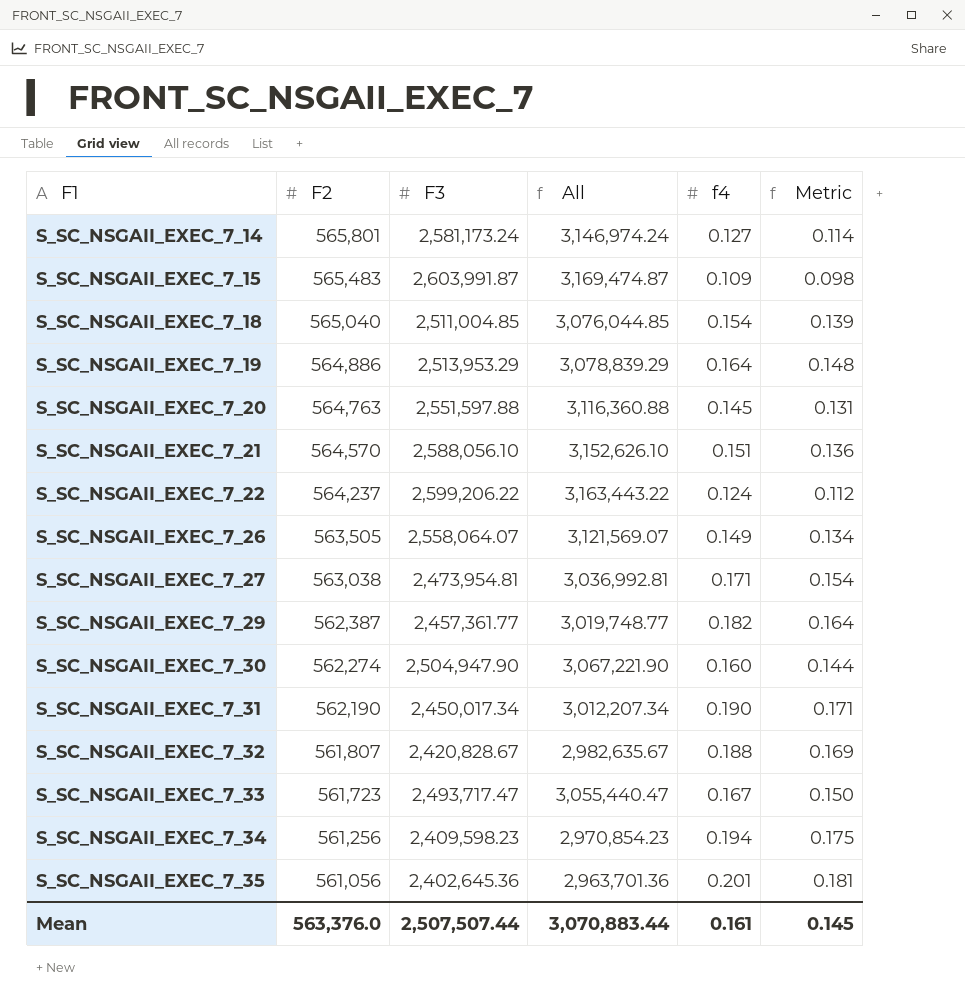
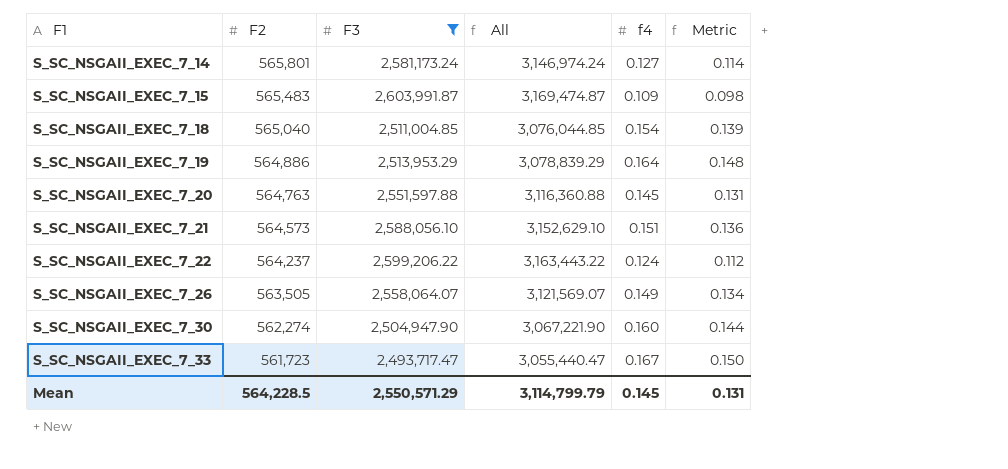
filter: none -> F3 >= 2,493,717.47
S_SC_NSGAII_EXEC_7_21 | F2: 564,570 -> 564,573
S_SC_NSGAII_EXEC_7_21 | All: 3,152,626.10 -> 3,152,629.10
Mean | F2: 563,376.0 -> 564,228.5
Mean | F3: 2,507,507.44 -> 2,550,571.29
Mean | All: 3,070,883.44 -> 3,114,799.79
Mean | f4: 0.161 -> 0.145
Mean | Metric: 0.145 -> 0.131

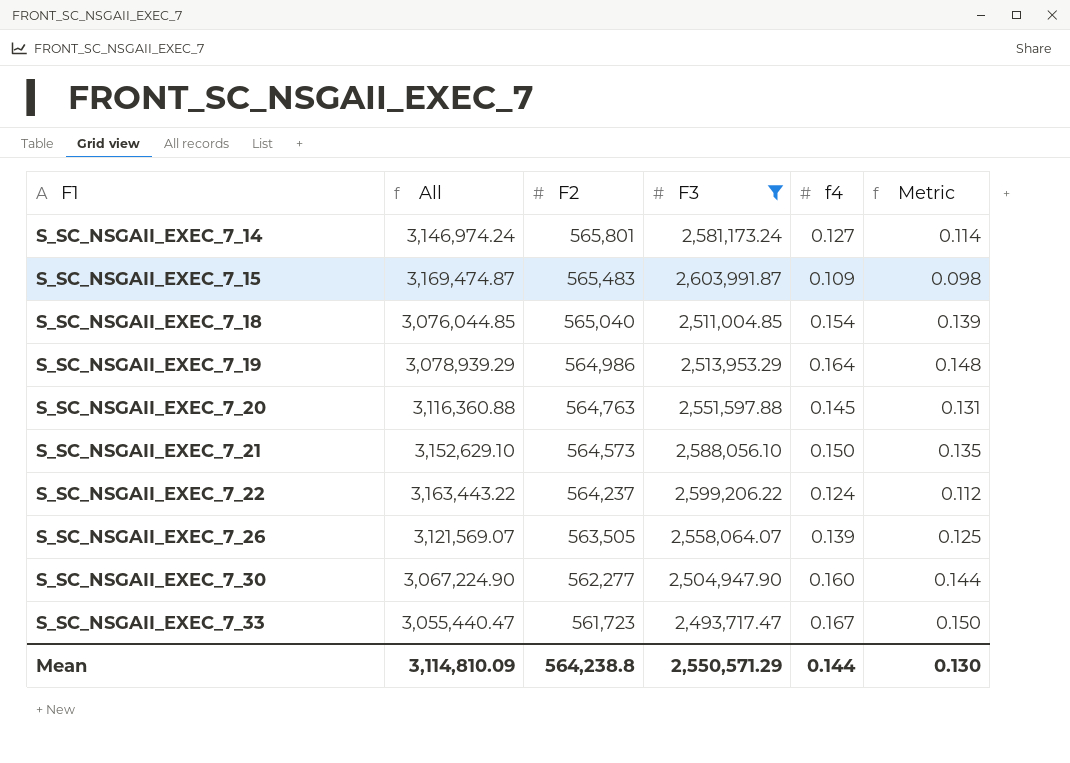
column All | position: 4 -> 2
S_SC_NSGAII_EXEC_7_19 | All: 3,078,839.29 -> 3,078,939.29
S_SC_NSGAII_EXEC_7_19 | F2: 564,886 -> 564,986
S_SC_NSGAII_EXEC_7_21 | f4: 0.151 -> 0.150
S_SC_NSGAII_EXEC_7_21 | Metric: 0.136 -> 0.135
S_SC_NSGAII_EXEC_7_26 | f4: 0.149 -> 0.139
S_SC_NSGAII_EXEC_7_26 | Metric: 0.134 -> 0.125
S_SC_NSGAII_EXEC_7_30 | All: 3,067,221.90 -> 3,067,224.90
S_SC_NSGAII_EXEC_7_30 | F2: 562,274 -> 562,277
Mean | All: 3,114,799.79 -> 3,114,810.09
Mean | F2: 564,228.5 -> 564,238.8
Mean | f4: 0.145 -> 0.144
Mean | Metric: 0.131 -> 0.130

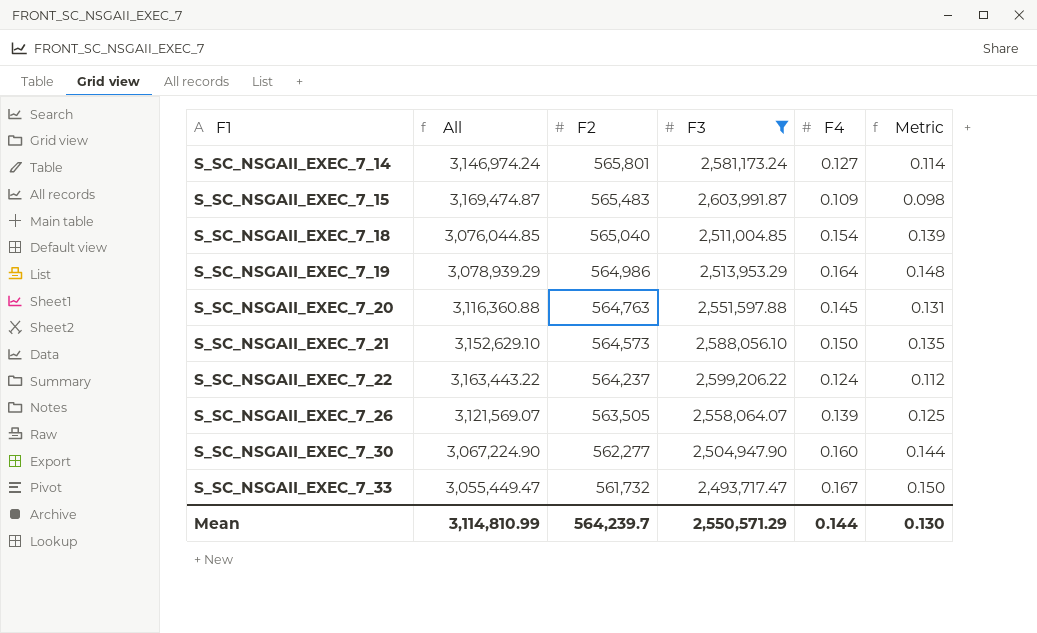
column name: f4 -> F4
S_SC_NSGAII_EXEC_7_33 | All: 3,055,440.47 -> 3,055,449.47
S_SC_NSGAII_EXEC_7_33 | F2: 561,723 -> 561,732
Mean | All: 3,114,810.09 -> 3,114,810.99
Mean | F2: 564,238.8 -> 564,239.7

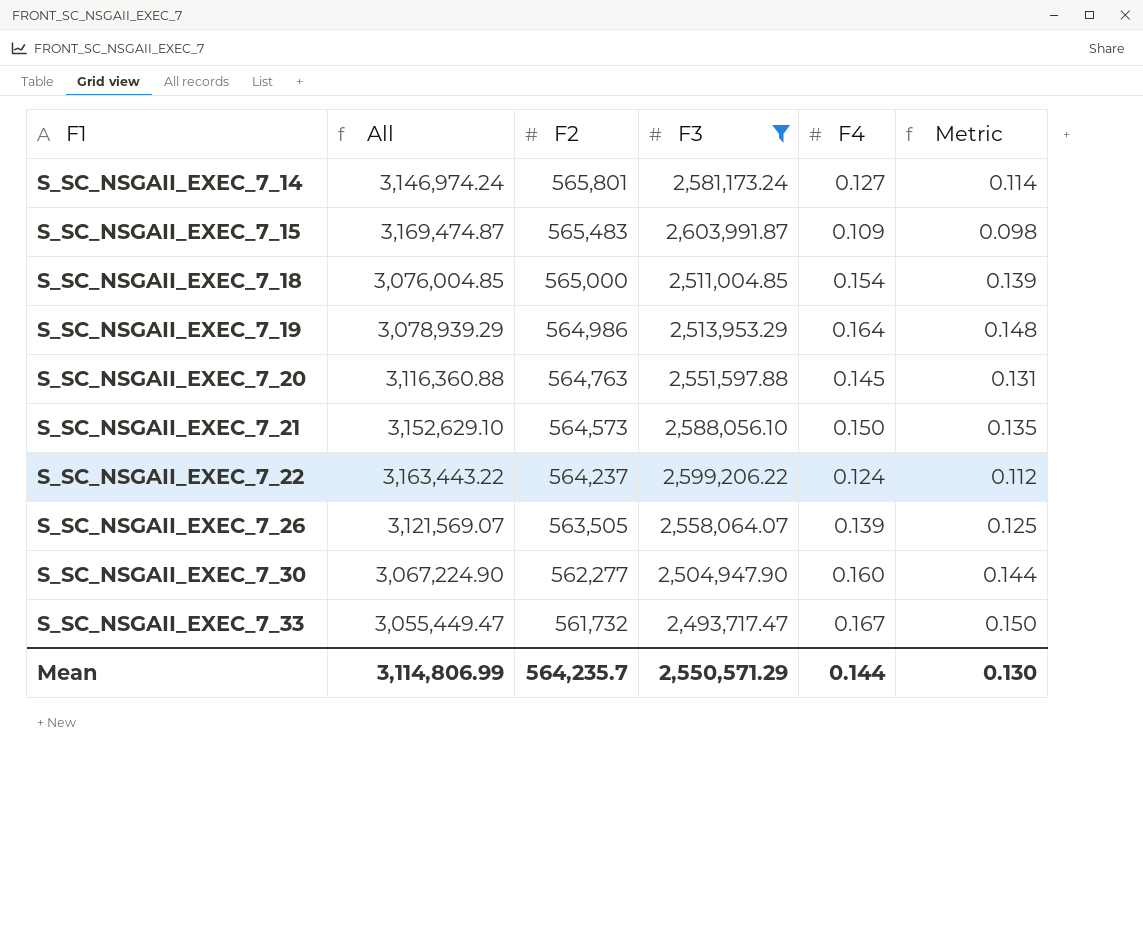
S_SC_NSGAII_EXEC_7_18 | All: 3,076,044.85 -> 3,076,004.85
S_SC_NSGAII_EXEC_7_18 | F2: 565,040 -> 565,000
Mean | All: 3,114,810.99 -> 3,114,806.99
Mean | F2: 564,239.7 -> 564,235.7

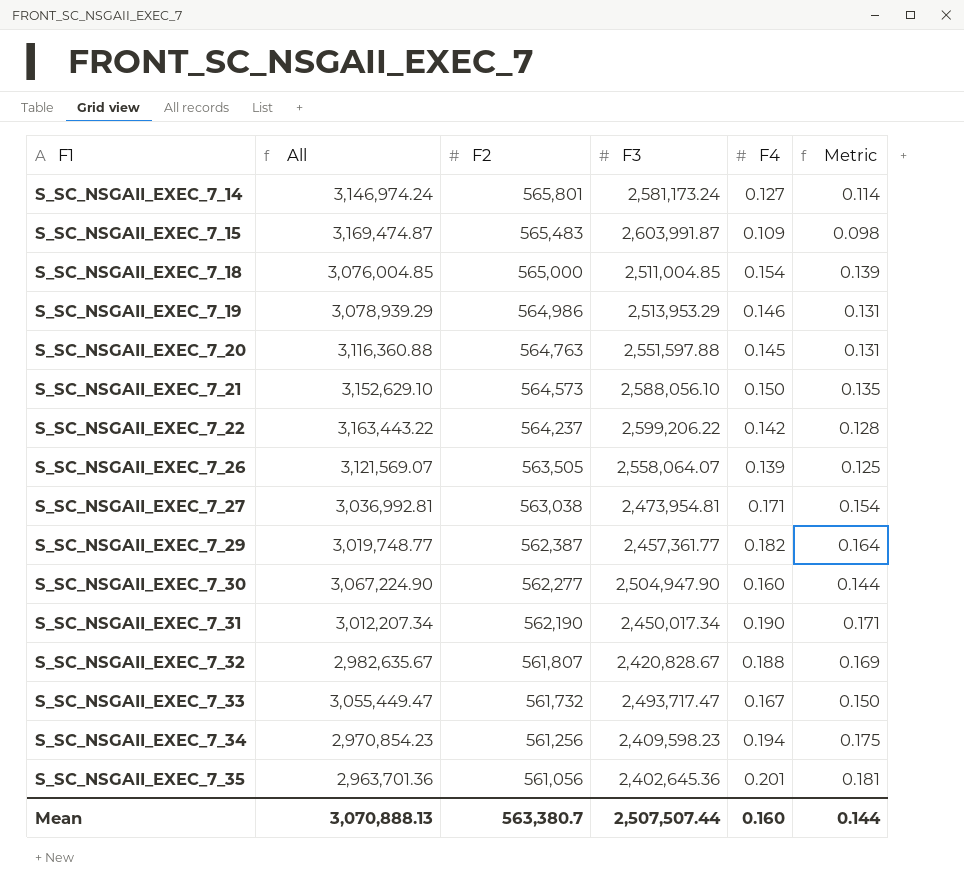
filter: F3 >= 2,493,717.47 -> none
S_SC_NSGAII_EXEC_7_19 | F4: 0.164 -> 0.146
S_SC_NSGAII_EXEC_7_19 | Metric: 0.148 -> 0.131
S_SC_NSGAII_EXEC_7_22 | F4: 0.124 -> 0.142
S_SC_NSGAII_EXEC_7_22 | Metric: 0.112 -> 0.128
Mean | All: 3,114,806.99 -> 3,070,888.13
Mean | F2: 564,235.7 -> 563,380.7
Mean | F3: 2,550,571.29 -> 2,507,507.44
Mean | F4: 0.144 -> 0.160
Mean | Metric: 0.130 -> 0.144

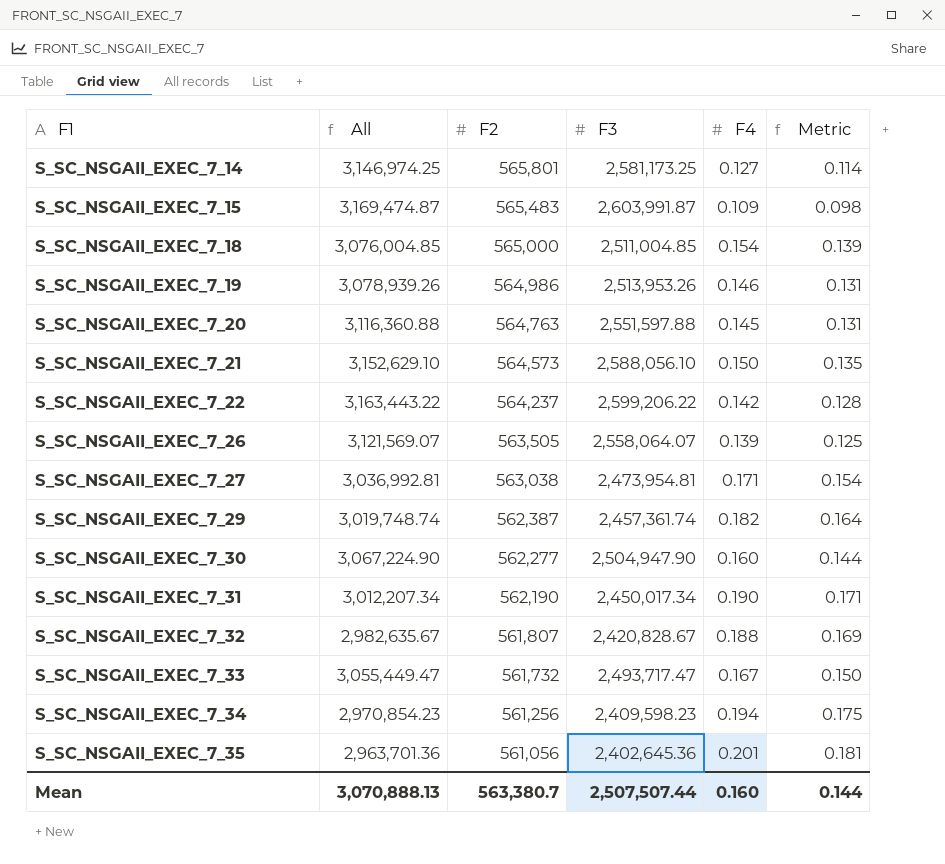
S_SC_NSGAII_EXEC_7_14 | All: 3,146,974.24 -> 3,146,974.25
S_SC_NSGAII_EXEC_7_14 | F3: 2,581,173.24 -> 2,581,173.25
S_SC_NSGAII_EXEC_7_19 | All: 3,078,939.29 -> 3,078,939.26
S_SC_NSGAII_EXEC_7_19 | F3: 2,513,953.29 -> 2,513,953.26
S_SC_NSGAII_EXEC_7_29 | All: 3,019,748.77 -> 3,019,748.74
S_SC_NSGAII_EXEC_7_29 | F3: 2,457,361.77 -> 2,457,361.74

